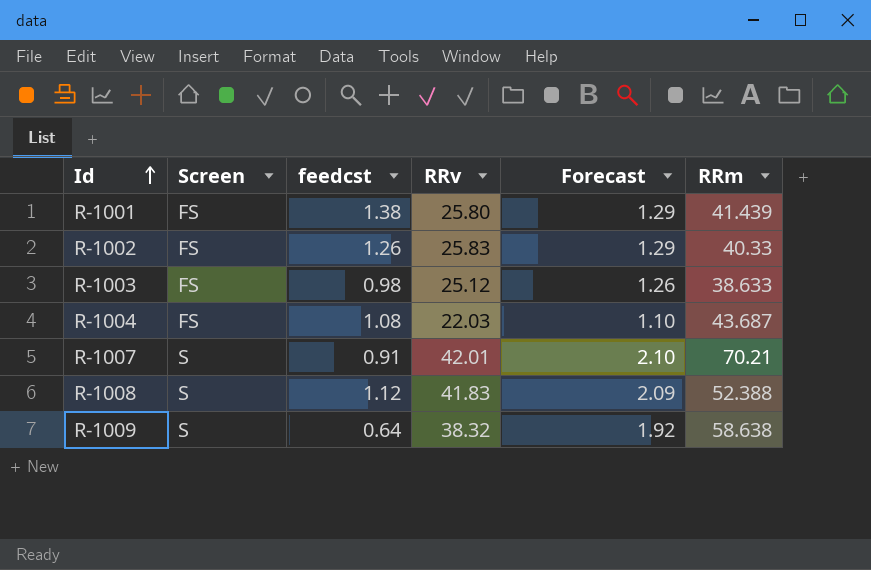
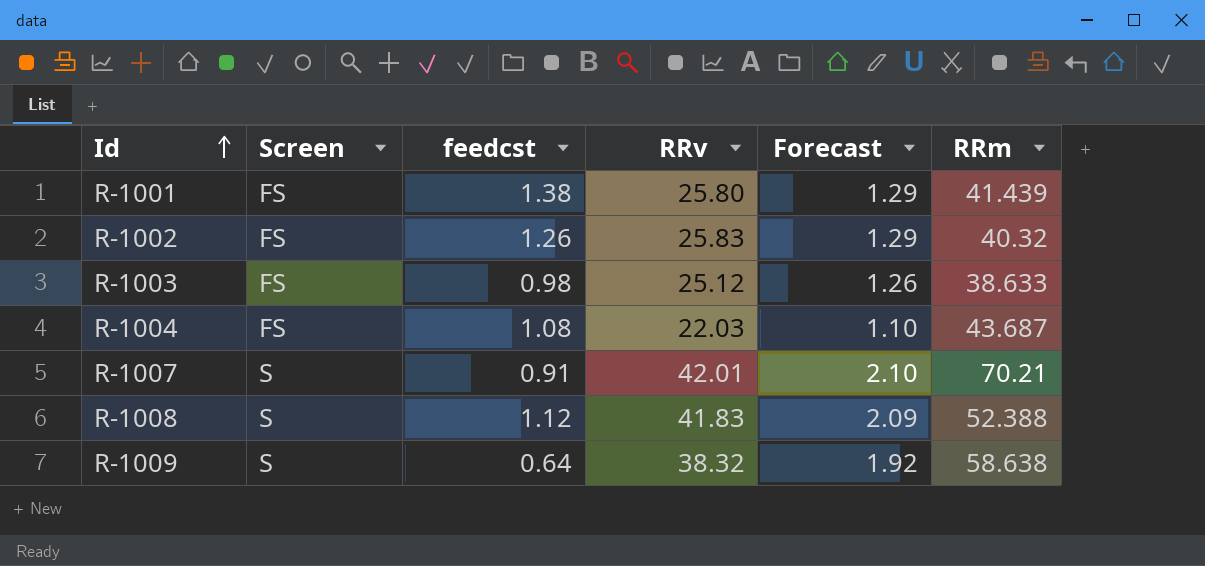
R-1002 | RRm: 40.33 -> 40.32

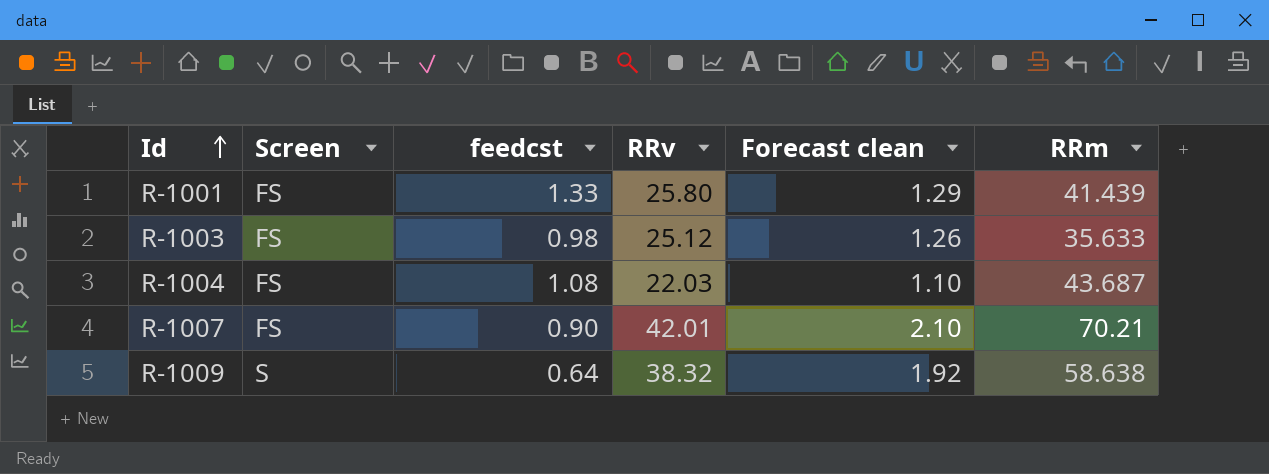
column name: Forecast -> Forecast clean
row R-1002: FS | 1.26 | 25.83 | 1.29 | 40.32 -> none
row R-1008: S | 1.12 | 41.83 | 2.09 | 52.388 -> none
R-1001 | feedcst: 1.38 -> 1.33
R-1003 | RRm: 38.633 -> 35.633
R-1007 | Screen: S -> FS
R-1007 | feedcst: 0.91 -> 0.90

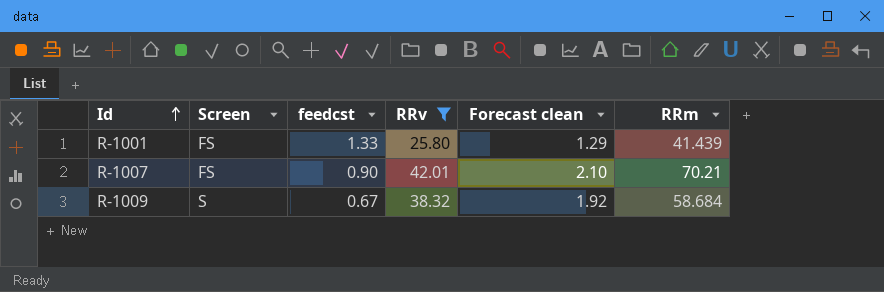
filter: none -> RRv >= 25.80
R-1009 | feedcst: 0.64 -> 0.67
R-1009 | RRm: 58.638 -> 58.684

